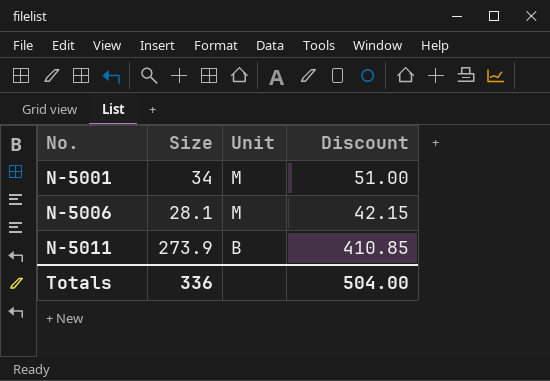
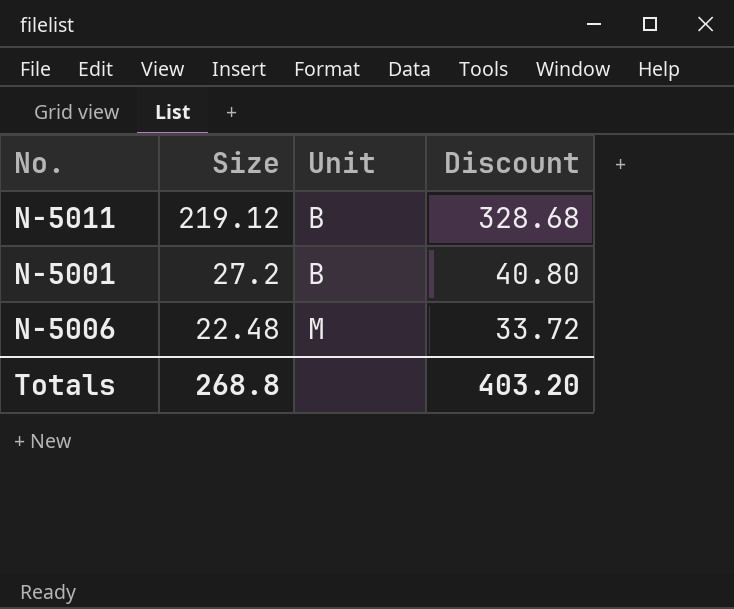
row order: No. ascending -> Size descending
N-5011 | Size: 273.9 -> 219.12
N-5011 | Discount: 410.85 -> 328.68
N-5001 | Size: 34 -> 27.2
N-5001 | Unit: M -> B
N-5001 | Discount: 51.00 -> 40.80
N-5006 | Size: 28.1 -> 22.48
N-5006 | Discount: 42.15 -> 33.72
Totals | Size: 336 -> 268.8
Totals | Discount: 504.00 -> 403.20

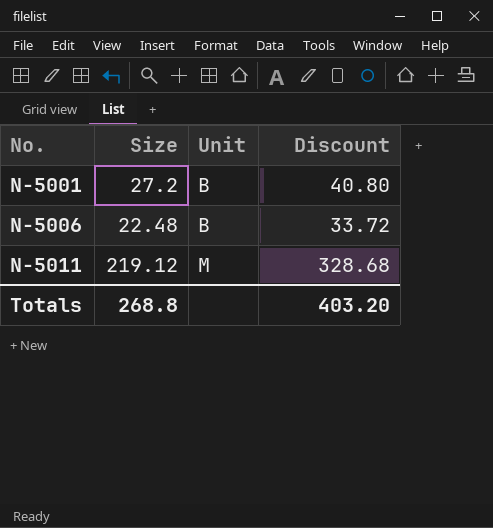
row order: Size descending -> No. ascending
N-5006 | Unit: M -> B
N-5011 | Unit: B -> M

